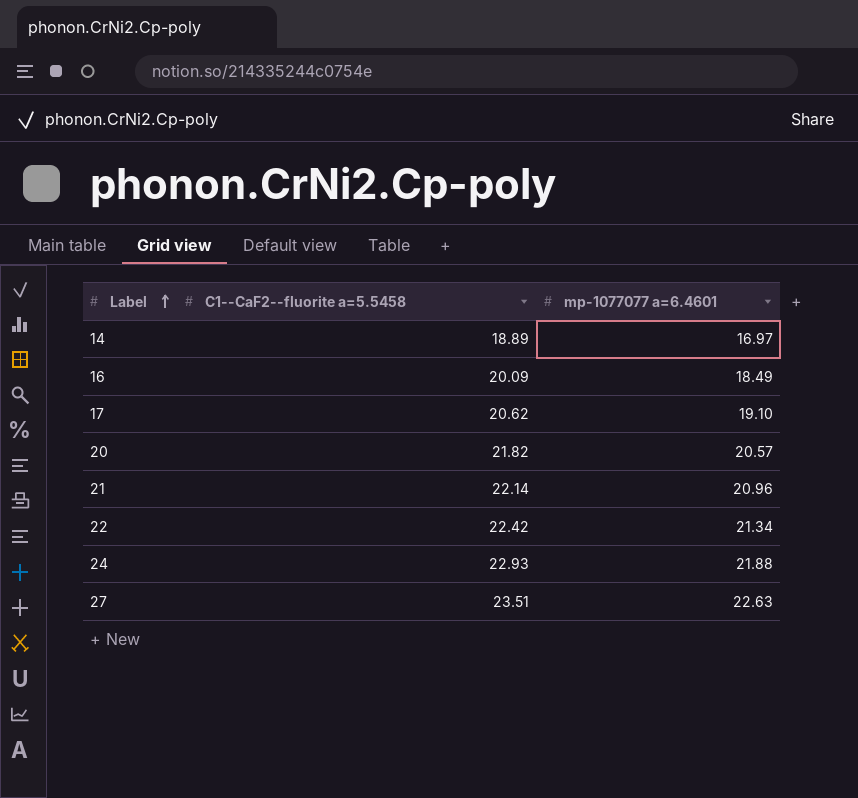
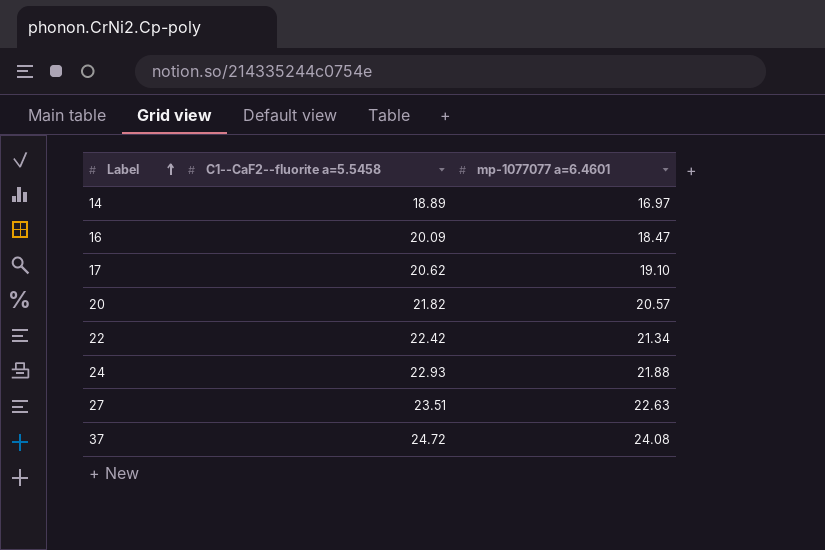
row 21: 22.14 | 20.96 -> none
16 | mp-1077077 a=6.4601: 18.49 -> 18.47
row 37: none -> 24.72 | 24.08

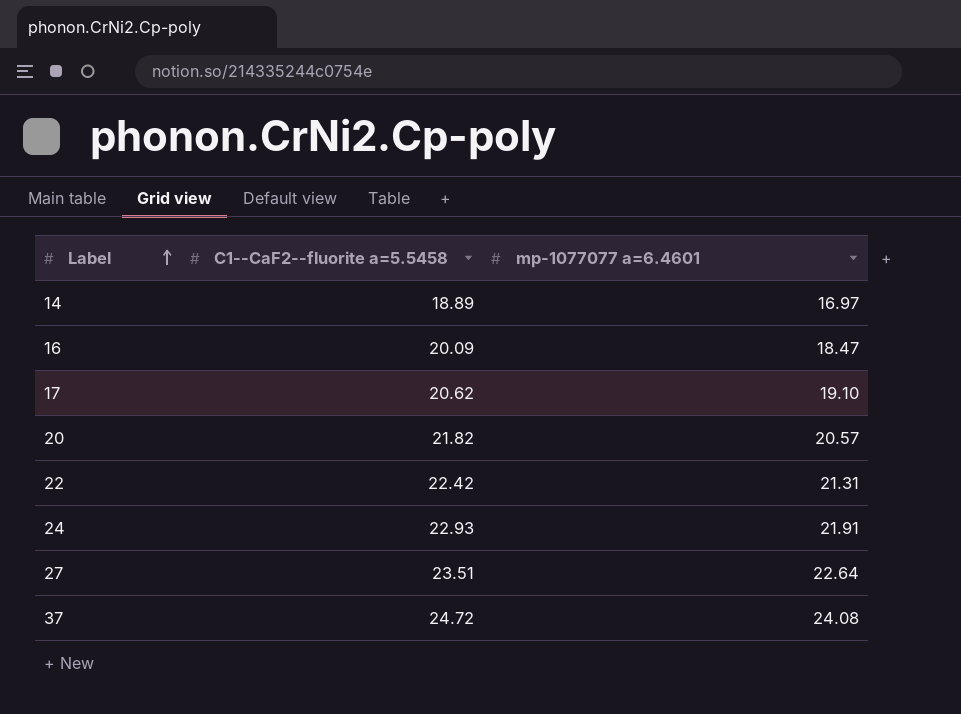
22 | mp-1077077 a=6.4601: 21.34 -> 21.31
24 | mp-1077077 a=6.4601: 21.88 -> 21.91
27 | mp-1077077 a=6.4601: 22.63 -> 22.64

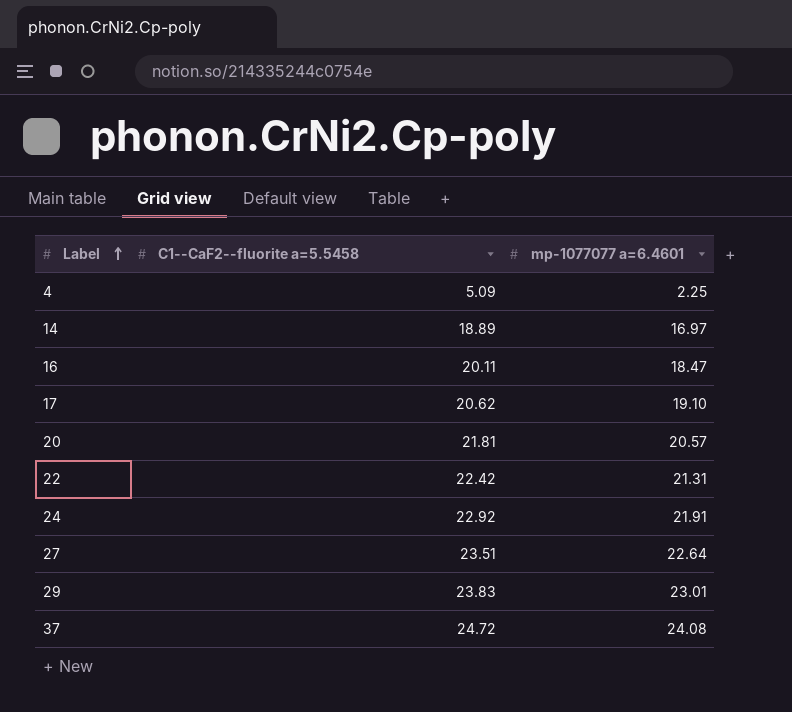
row 4: none -> 5.09 | 2.25
16 | C1--CaF2--fluorite a=5.5458: 20.09 -> 20.11
20 | C1--CaF2--fluorite a=5.5458: 21.82 -> 21.81
24 | C1--CaF2--fluorite a=5.5458: 22.93 -> 22.92
row 29: none -> 23.83 | 23.01

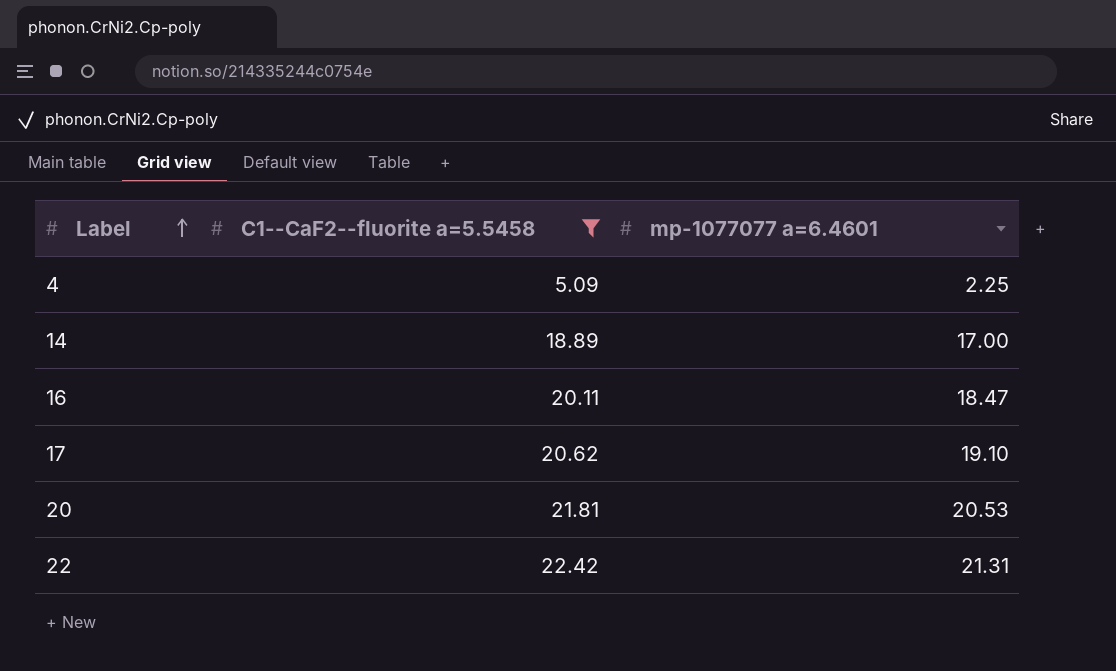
filter: none -> C1--CaF2--fluorite a=5.5458 <= 22.42
14 | mp-1077077 a=6.4601: 16.97 -> 17.00
20 | mp-1077077 a=6.4601: 20.57 -> 20.53

